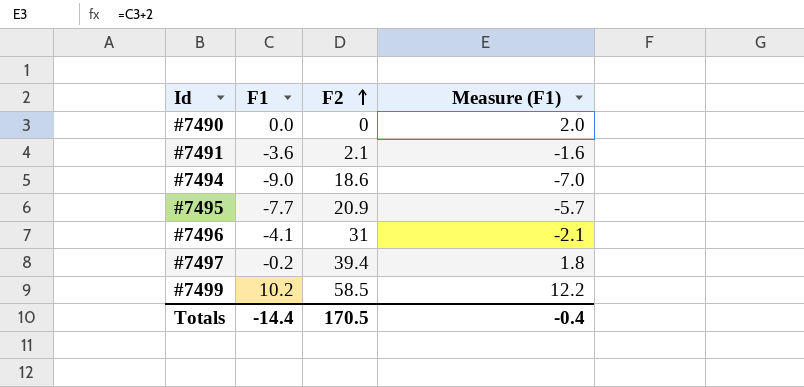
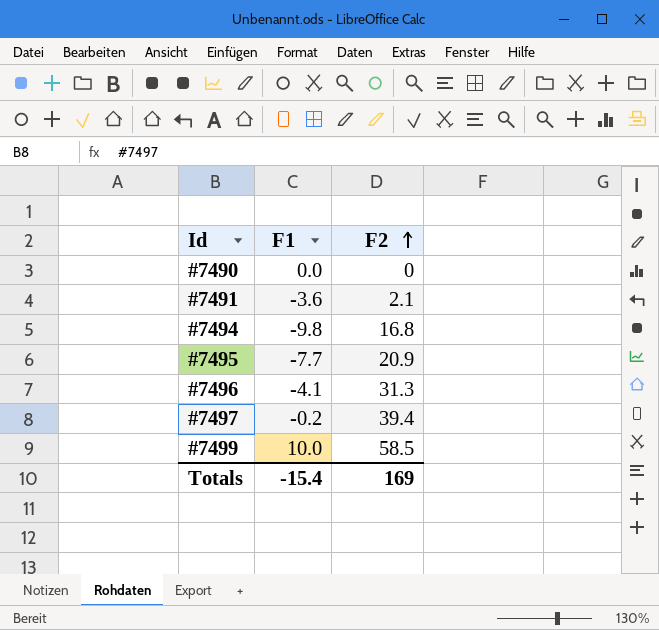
column Measure (F1) | formula: [F1] + 2 -> none
#7494 | F1: -9.0 -> -9.8
#7494 | F2: 18.6 -> 16.8
#7496 | F2: 31 -> 31.3
#7499 | F1: 10.2 -> 10.0
Totals | F1: -14.4 -> -15.4
Totals | F2: 170.5 -> 169

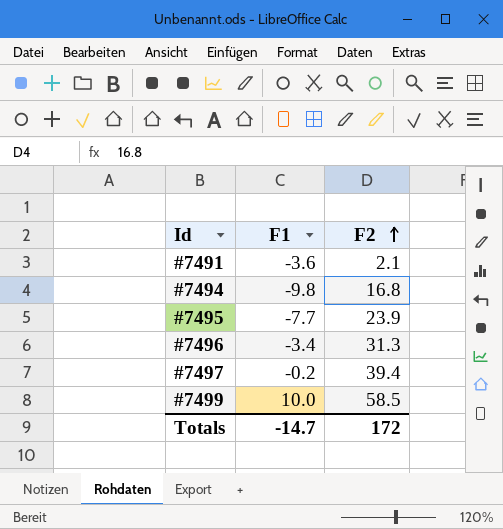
row #7490: 0.0 | 0 -> none
#7495 | F2: 20.9 -> 23.9
#7496 | F1: -4.1 -> -3.4
Totals | F1: -15.4 -> -14.7
Totals | F2: 169 -> 172

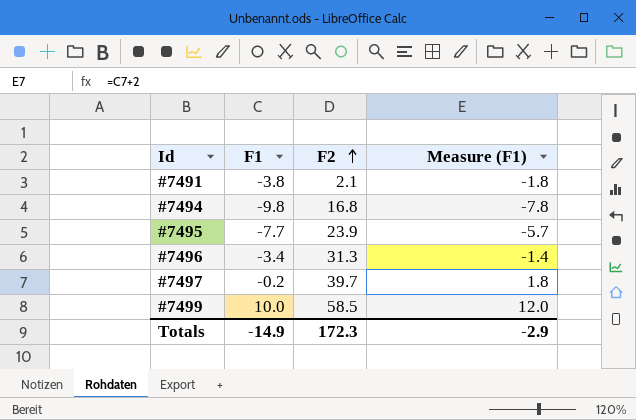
column Measure (F1) | formula: none -> [F1] + 2
#7491 | F1: -3.6 -> -3.8
#7497 | F2: 39.4 -> 39.7
Totals | F1: -14.7 -> -14.9
Totals | F2: 172 -> 172.3

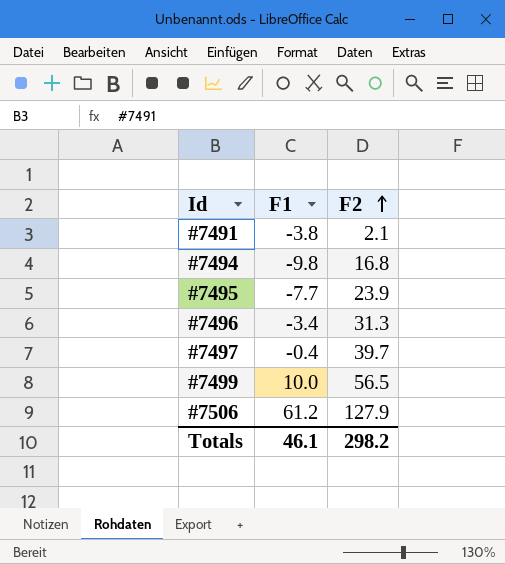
column Measure (F1) | formula: [F1] + 2 -> none
#7497 | F1: -0.2 -> -0.4
#7499 | F2: 58.5 -> 56.5
row #7506: none -> 61.2 | 127.9
Totals | F1: -14.9 -> 46.1
Totals | F2: 172.3 -> 298.2

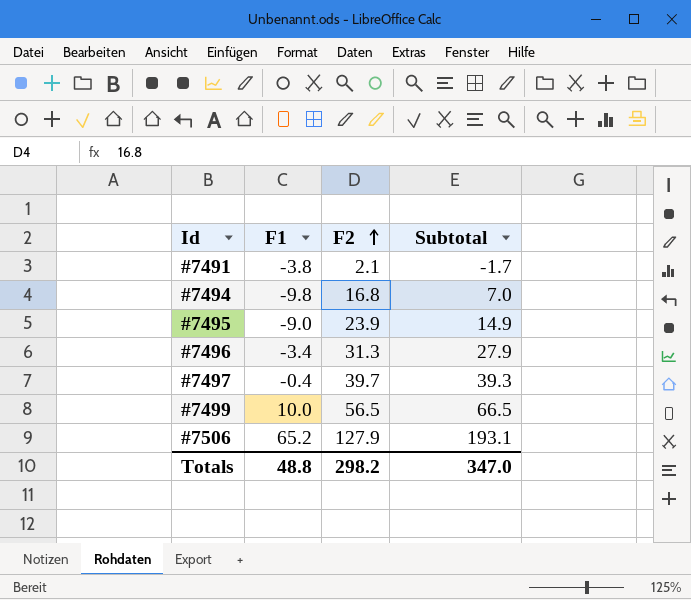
column Subtotal | formula: none -> [F1] + [F2]
#7495 | F1: -7.7 -> -9.0
#7506 | F1: 61.2 -> 65.2
Totals | F1: 46.1 -> 48.8

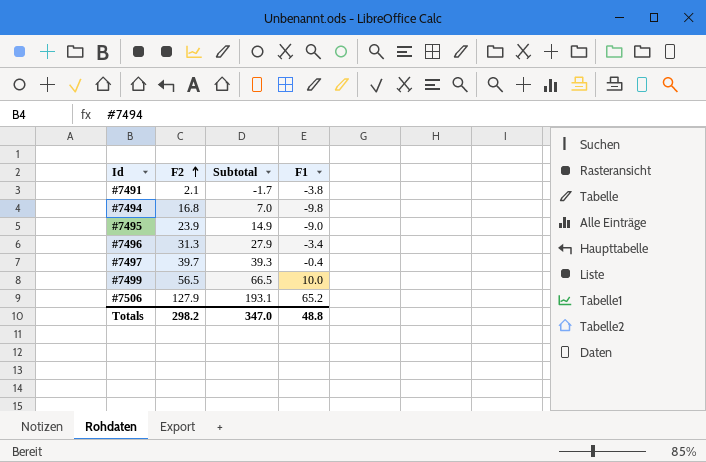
column F1 | position: 2 -> 4

